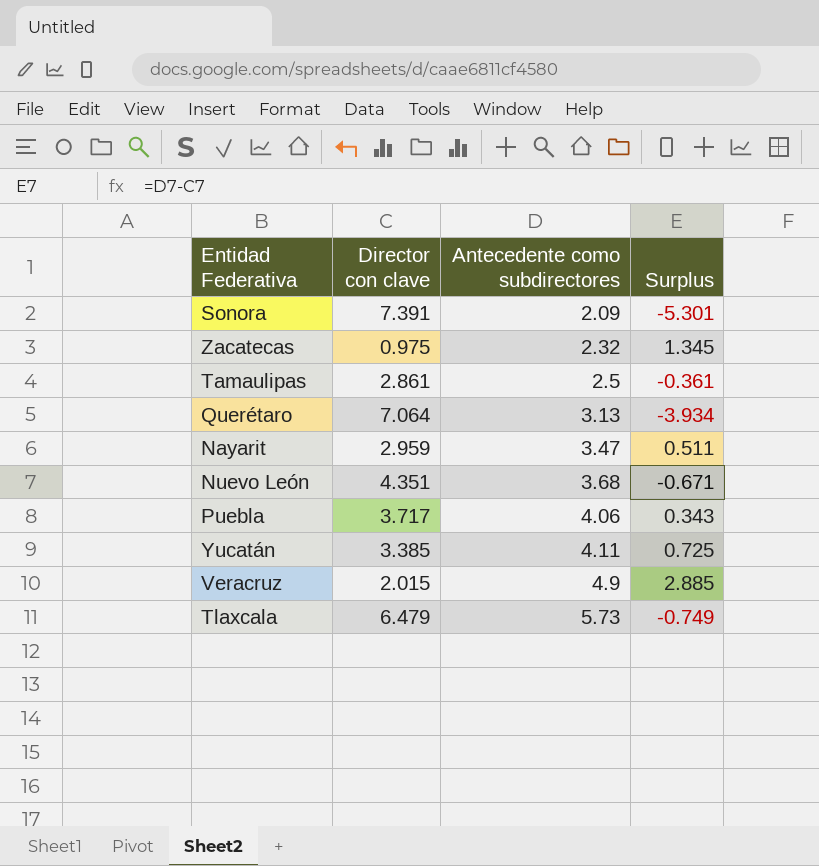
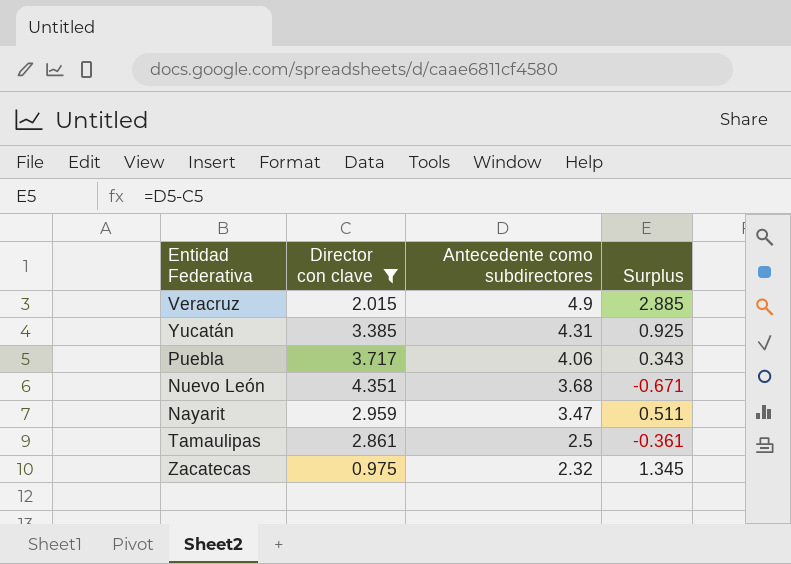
filter: none -> Director con clave <= 4.351
row order: Antecedente como subdirectores ascending -> Antecedente como subdirectores descending
Yucatán | Antecedente como subdirectores: 4.11 -> 4.31
Yucatán | Surplus: 0.725 -> 0.925

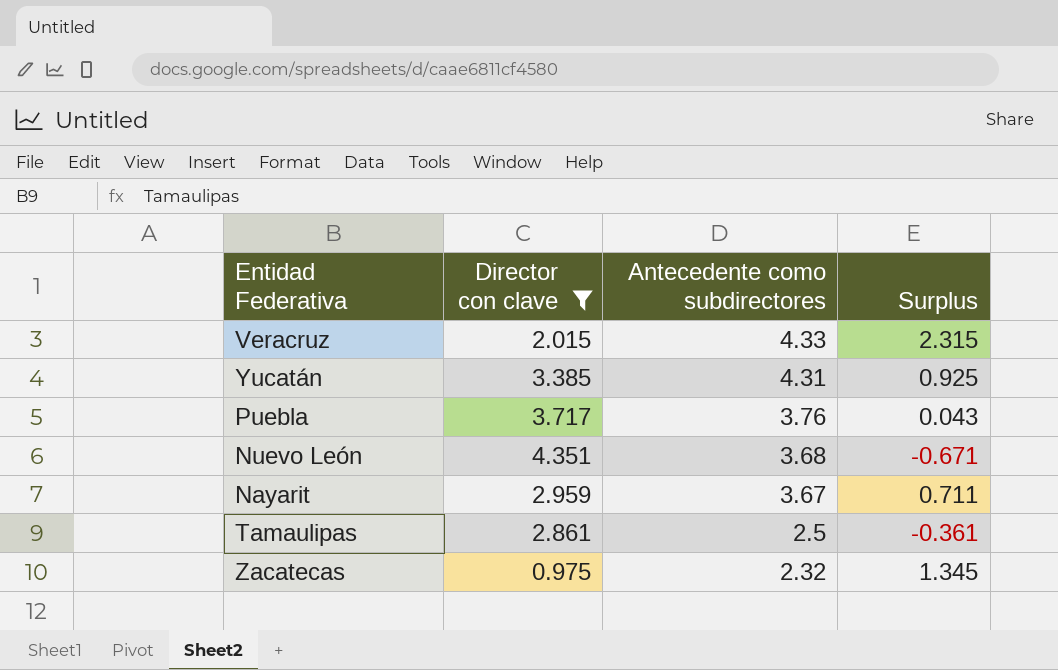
Veracruz | Antecedente como subdirectores: 4.9 -> 4.33
Veracruz | Surplus: 2.885 -> 2.315
Puebla | Antecedente como subdirectores: 4.06 -> 3.76
Puebla | Surplus: 0.343 -> 0.043
Nayarit | Antecedente como subdirectores: 3.47 -> 3.67
Nayarit | Surplus: 0.511 -> 0.711

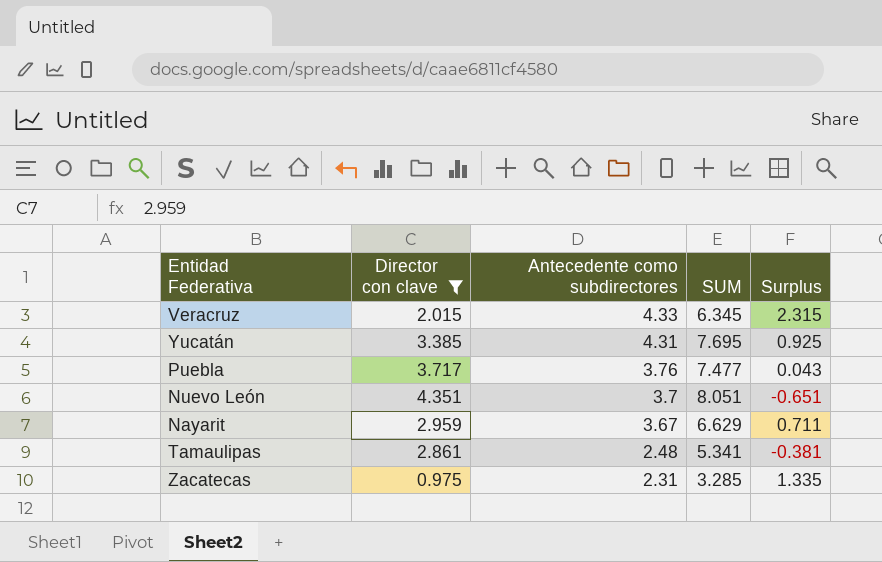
column SUM | formula: none -> [Director con clave] + [Antecedente como subdirectores]
Nuevo León | Antecedente como subdirectores: 3.68 -> 3.7
Nuevo León | Surplus: -0.671 -> -0.651
Tamaulipas | Antecedente como subdirectores: 2.5 -> 2.48
Tamaulipas | Surplus: -0.361 -> -0.381
Zacatecas | Antecedente como subdirectores: 2.32 -> 2.31
Zacatecas | Surplus: 1.345 -> 1.335

